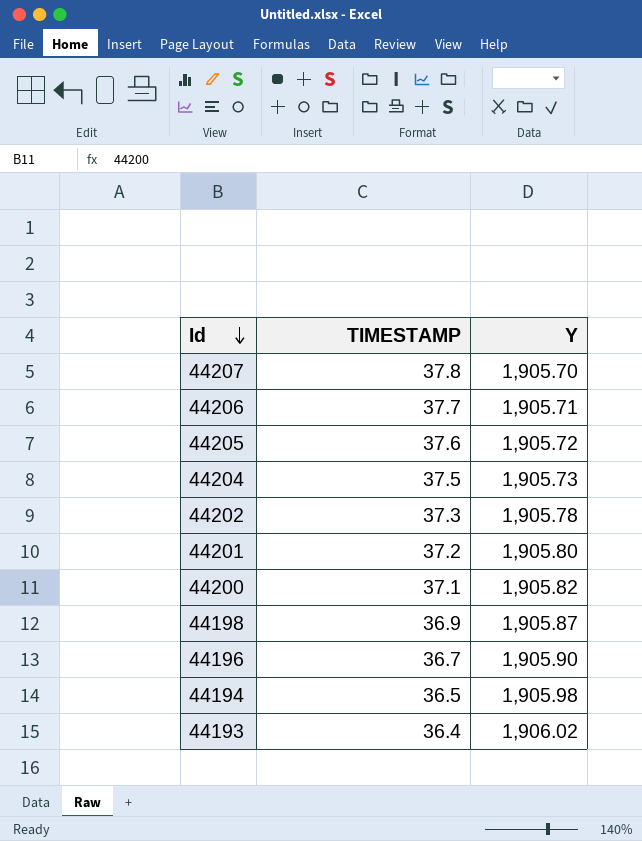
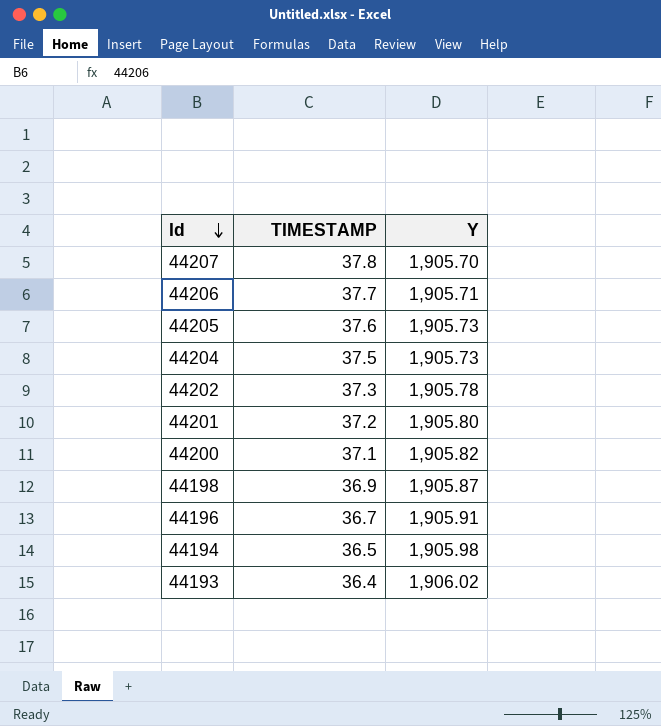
44205 | Y: 1,905.72 -> 1,905.73
44196 | Y: 1,905.90 -> 1,905.91

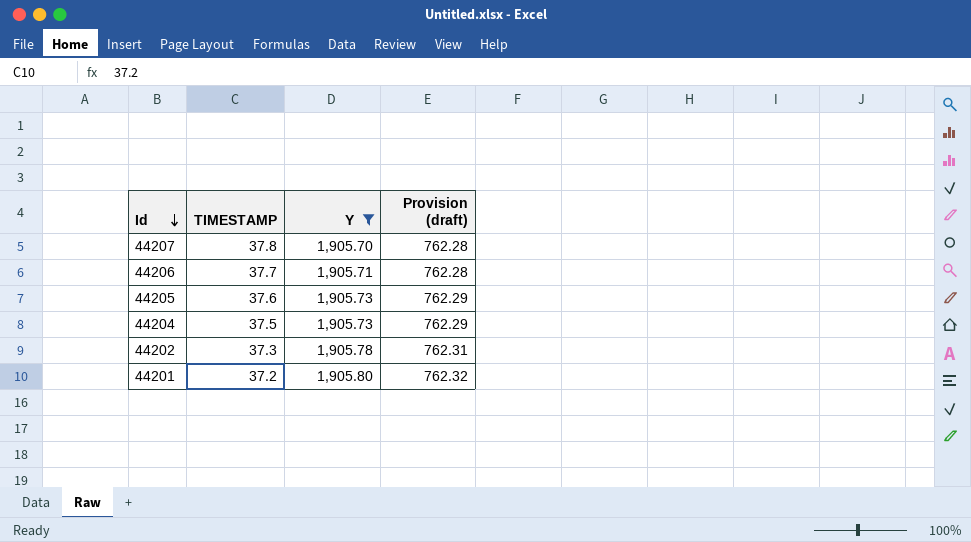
filter: none -> Y <= 1,905.80
column Provision (draft) | formula: none -> [Y] * 0.4

